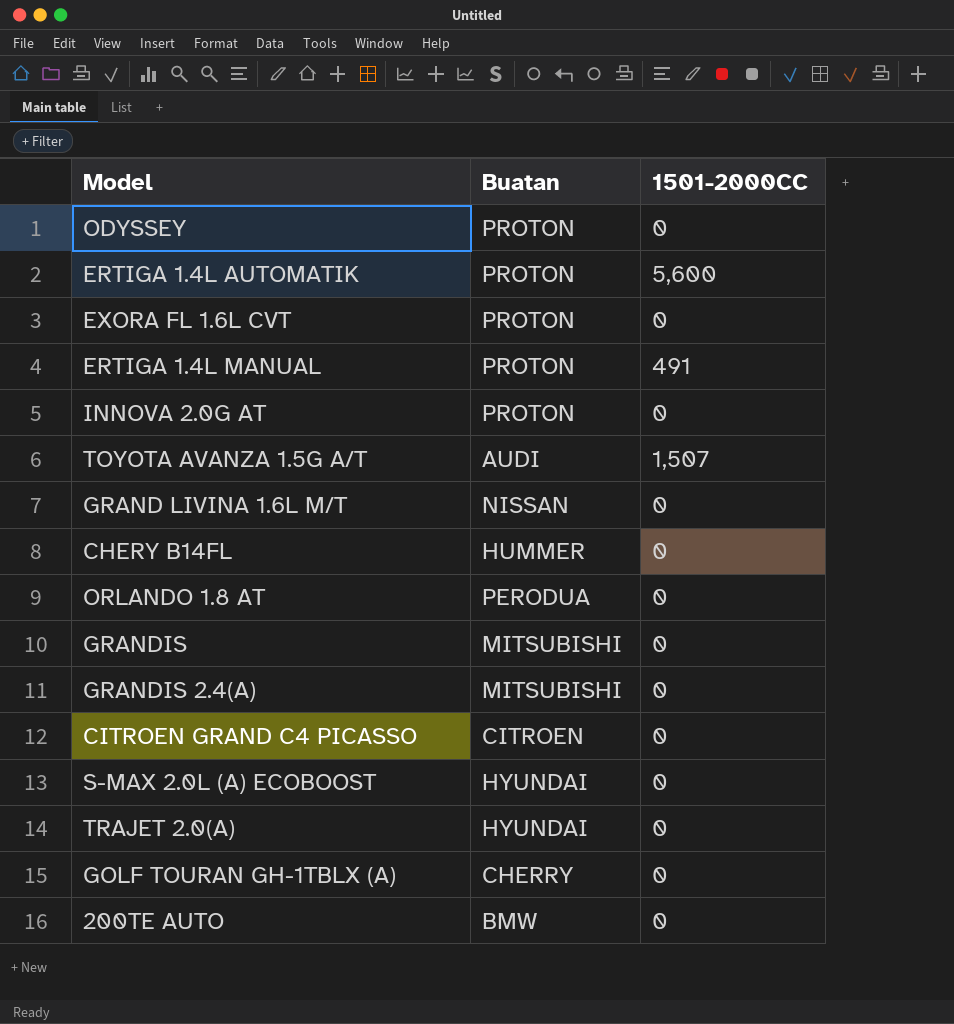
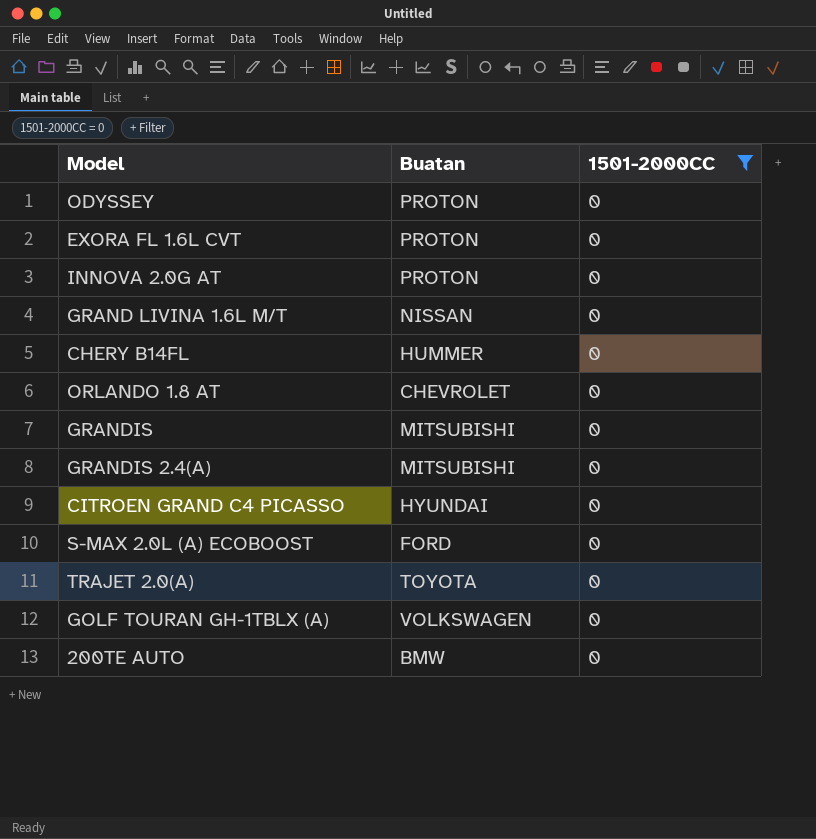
filter: none -> 1501-2000CC = 0
ORLANDO 1.8 AT | Buatan: PERODUA -> CHEVROLET
CITROEN GRAND C4 PICASSO | Buatan: CITROEN -> HYUNDAI
S-MAX 2.0L (A) ECOBOOST | Buatan: HYUNDAI -> FORD
TRAJET 2.0(A) | Buatan: HYUNDAI -> TOYOTA
GOLF TOURAN GH-1TBLX (A) | Buatan: CHERRY -> VOLKSWAGEN

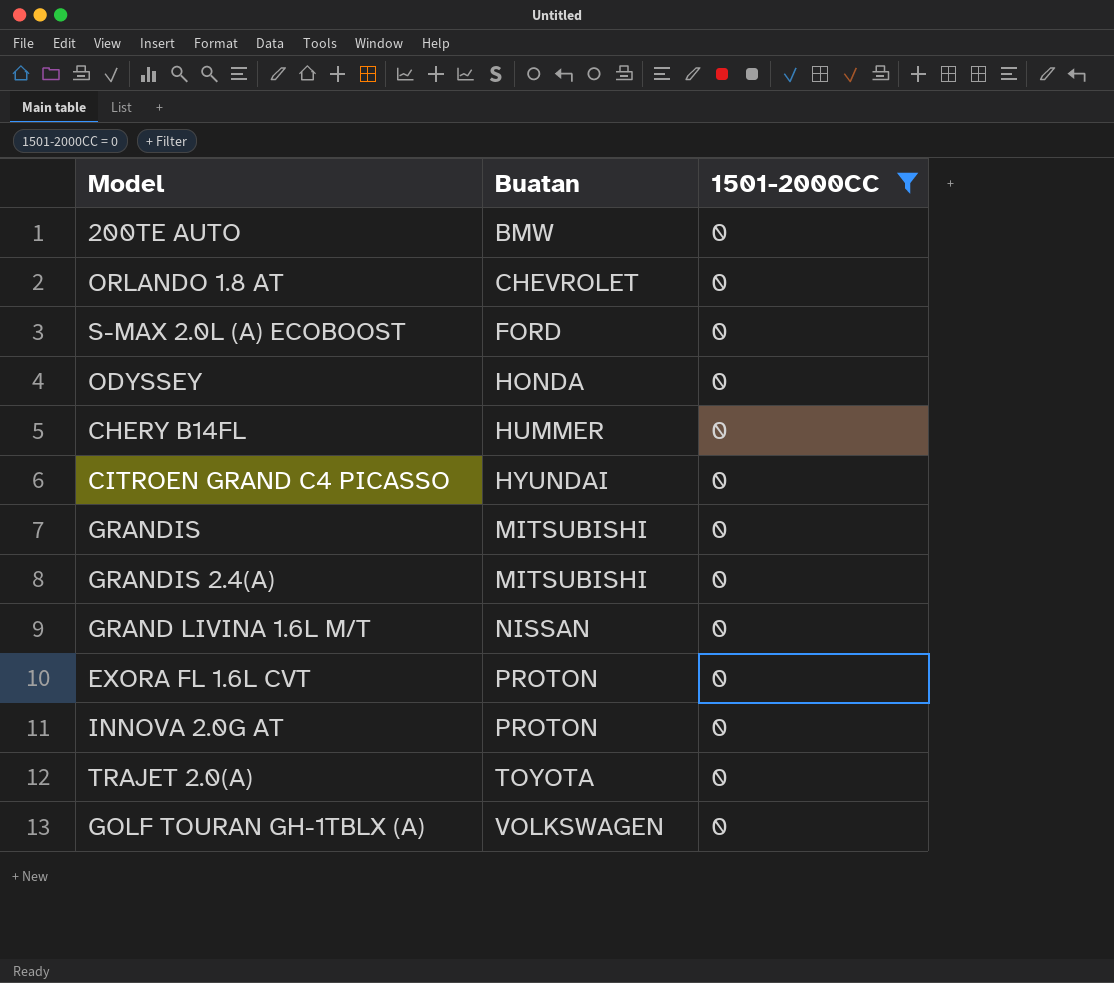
row order: none -> Buatan ascending
ODYSSEY | Buatan: PROTON -> HONDA

